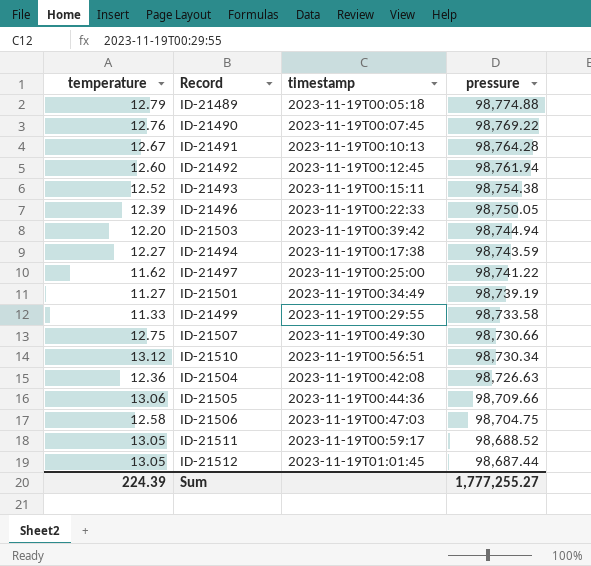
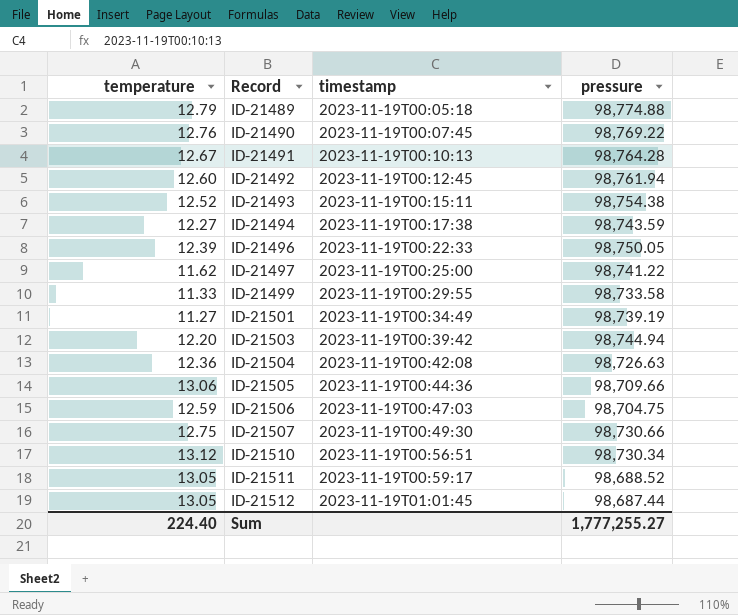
row order: pressure descending -> Record ascending
ID-21506 | temperature: 12.58 -> 12.59
Sum | temperature: 224.39 -> 224.40

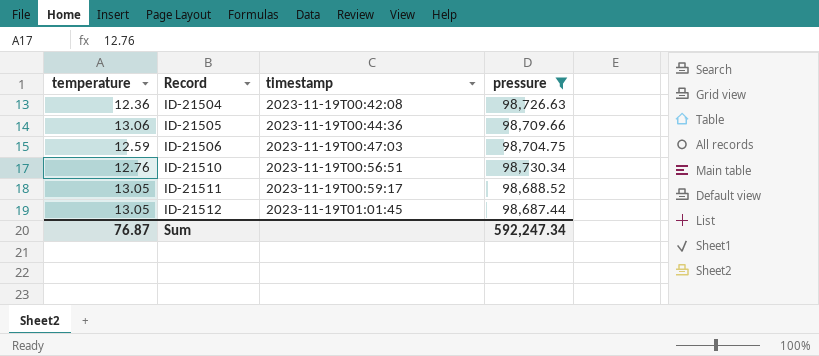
filter: none -> pressure <= 98,730.34
ID-21510 | temperature: 13.12 -> 12.76
Sum | temperature: 224.40 -> 76.87
Sum | pressure: 1,777,255.27 -> 592,247.34

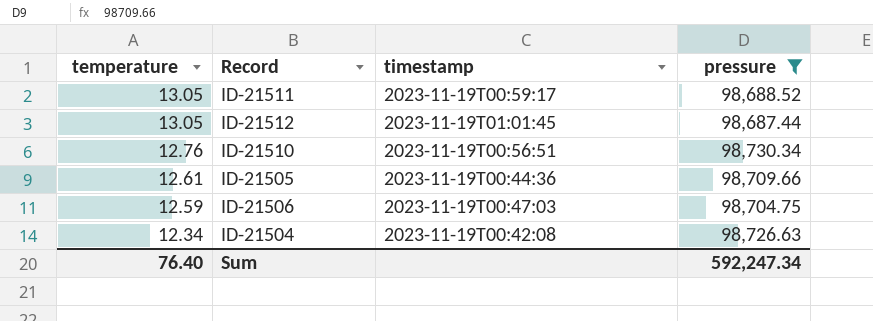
row order: Record ascending -> temperature descending
ID-21505 | temperature: 13.06 -> 12.61
ID-21504 | temperature: 12.36 -> 12.34
Sum | temperature: 76.87 -> 76.40

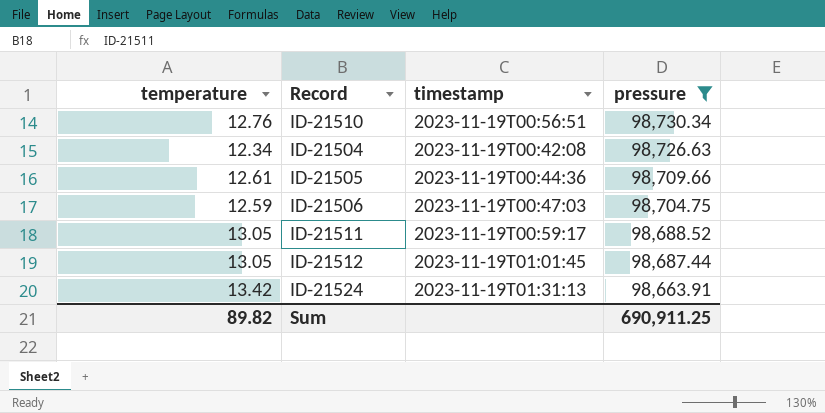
row order: temperature descending -> pressure descending
row ID-21524: none -> 13.42 | 2023-11-19T01:31:13 | 98,663.91
Sum | temperature: 76.40 -> 89.82
Sum | pressure: 592,247.34 -> 690,911.25

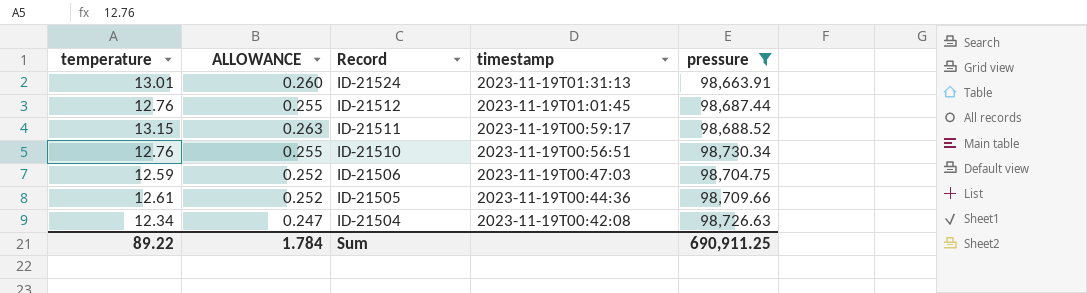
row order: pressure descending -> Record descending
column ALLOWANCE | formula: none -> [temperature] * 0.02
ID-21524 | temperature: 13.42 -> 13.01
ID-21512 | temperature: 13.05 -> 12.76
ID-21511 | temperature: 13.05 -> 13.15
Sum | temperature: 89.82 -> 89.22

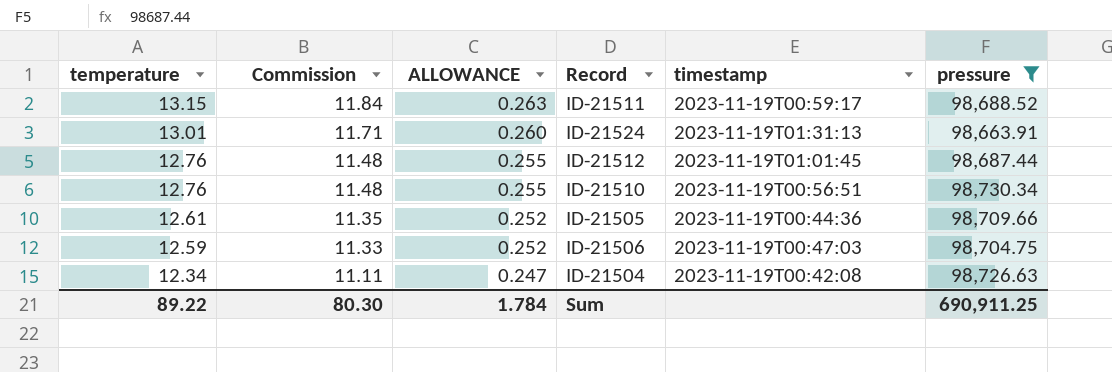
row order: Record descending -> temperature descending
column Commission | formula: none -> [temperature] * 0.9

